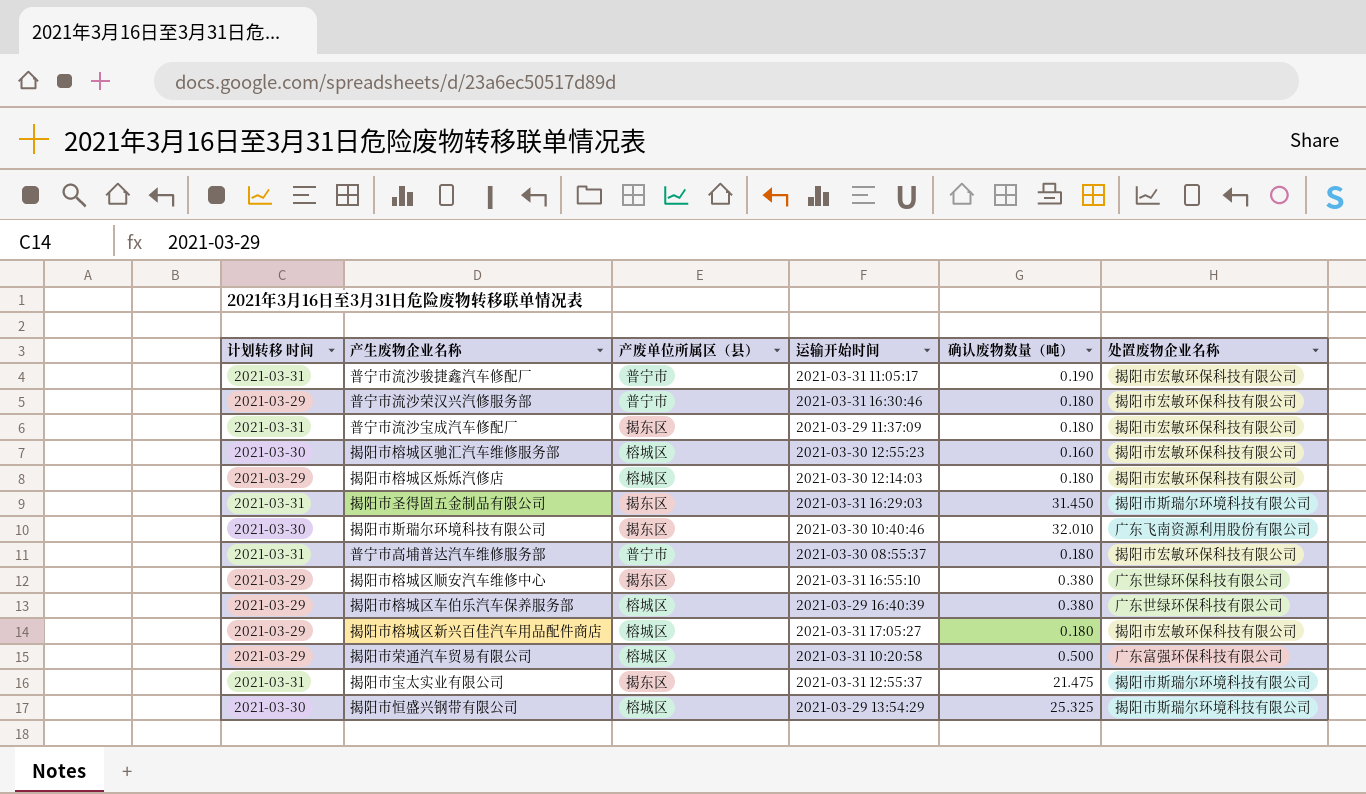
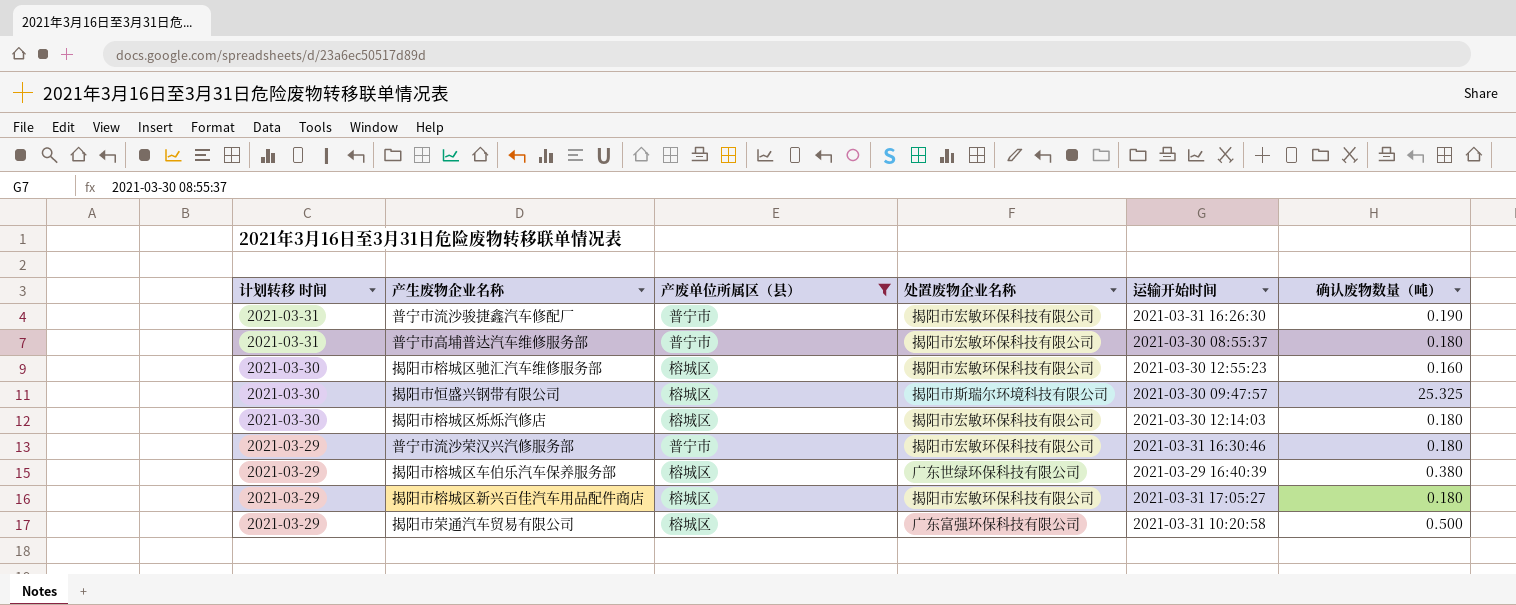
filter: none -> 产废单位所属区（县） != 揭东区
row order: none -> 计划转移 时间 descending
column 处置废物企业名称 | position: 6 -> 4
普宁市流沙骏捷鑫汽车修配厂 | 运输开始时间: 2021-03-31 11:05:17 -> 2021-03-31 16:26:30
揭阳市恒盛兴钢带有限公司 | 运输开始时间: 2021-03-29 13:54:29 -> 2021-03-30 09:47:57
揭阳市榕城区烁烁汽修店 | 计划转移 时间: 2021-03-29 -> 2021-03-30

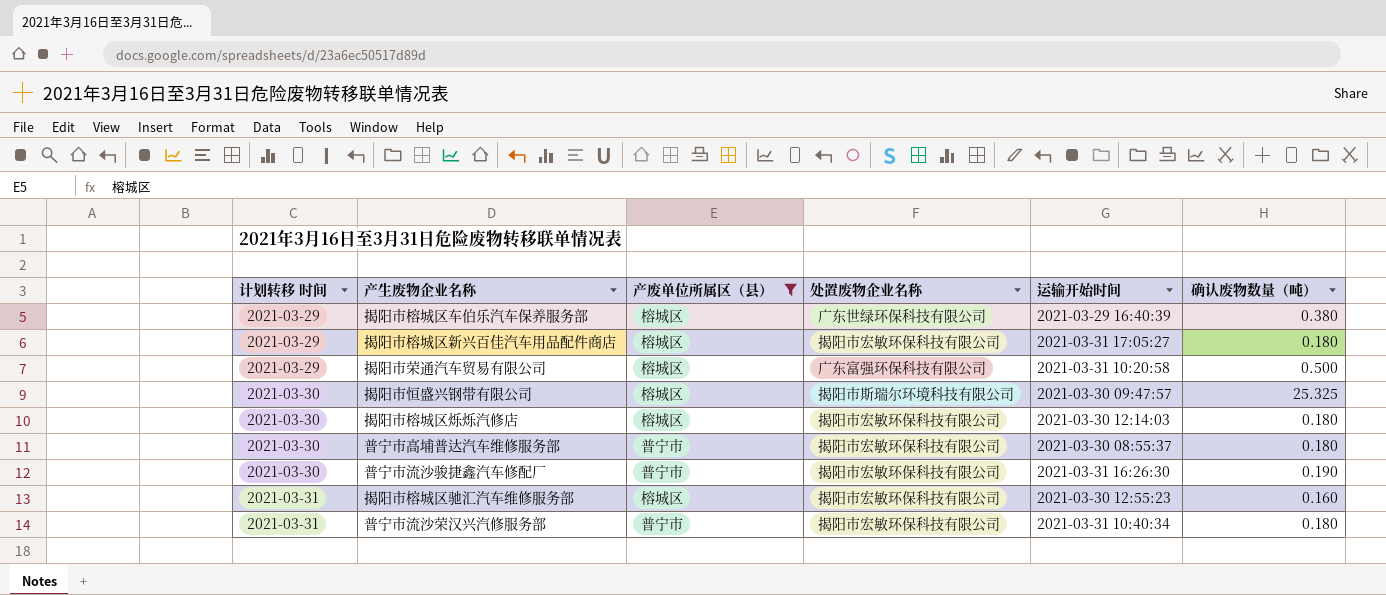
row order: 计划转移 时间 descending -> 计划转移 时间 ascending
普宁市高埔普达汽车维修服务部 | 计划转移 时间: 2021-03-31 -> 2021-03-30
普宁市流沙骏捷鑫汽车修配厂 | 计划转移 时间: 2021-03-31 -> 2021-03-30
揭阳市榕城区驰汇汽车维修服务部 | 计划转移 时间: 2021-03-30 -> 2021-03-31
普宁市流沙荣汉兴汽修服务部 | 计划转移 时间: 2021-03-29 -> 2021-03-31
普宁市流沙荣汉兴汽修服务部 | 运输开始时间: 2021-03-31 16:30:46 -> 2021-03-31 10:40:34

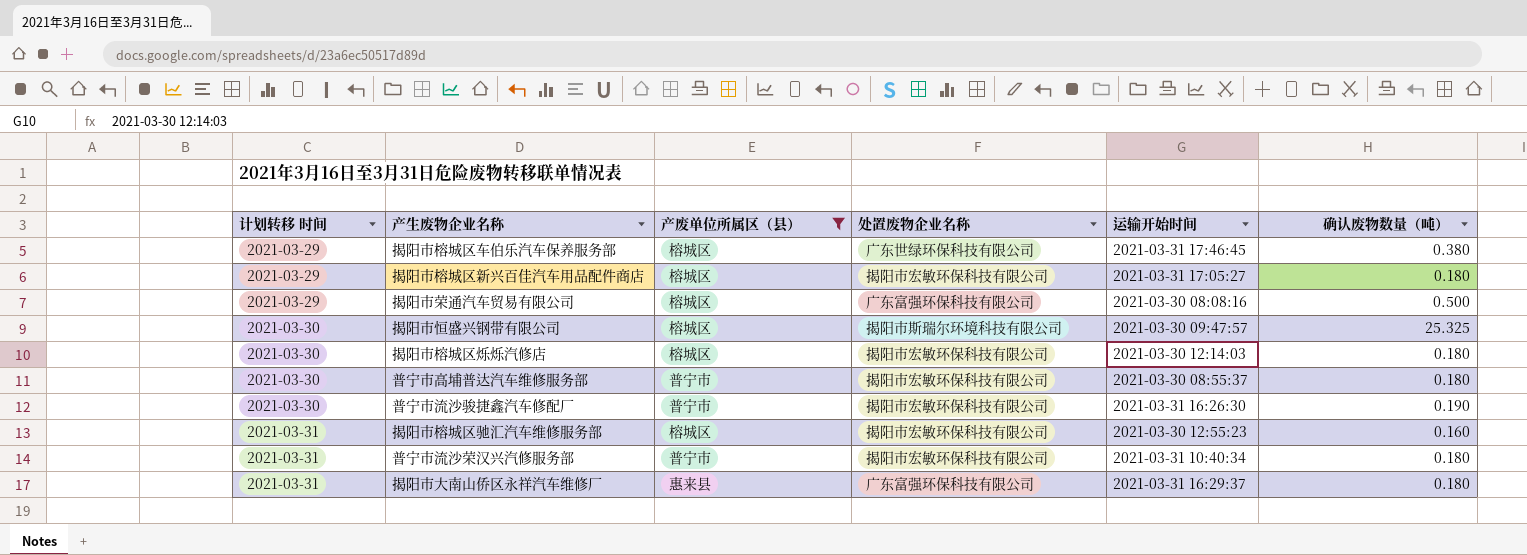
揭阳市榕城区车伯乐汽车保养服务部 | 运输开始时间: 2021-03-29 16:40:39 -> 2021-03-31 17:46:45
揭阳市荣通汽车贸易有限公司 | 运输开始时间: 2021-03-31 10:20:58 -> 2021-03-30 08:08:16
row 揭阳市大南山侨区永祥汽车维修厂: none -> 2021-03-31 | 惠来县 | 广东富强环保科技有限公司 | 2021-03-31 16:29:37 | 0.180

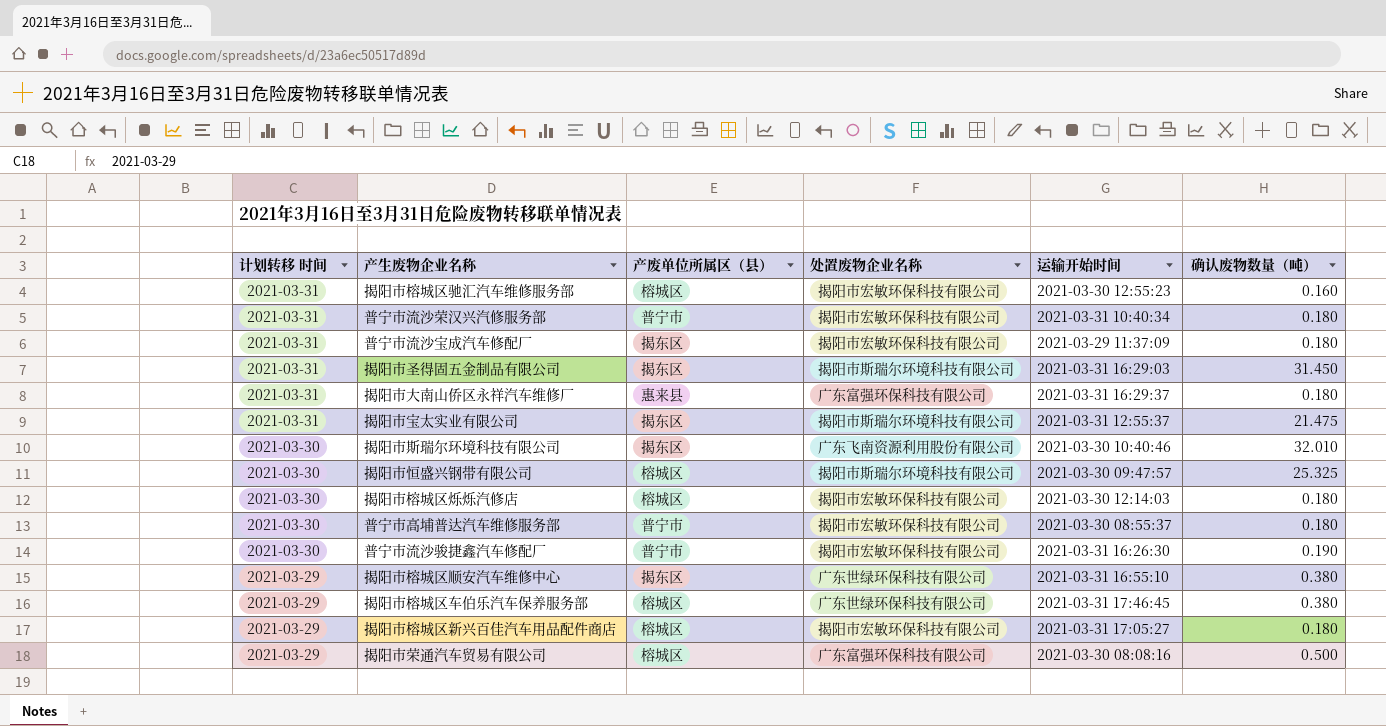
filter: 产废单位所属区（县） != 揭东区 -> none
row order: 计划转移 时间 ascending -> 计划转移 时间 descending

